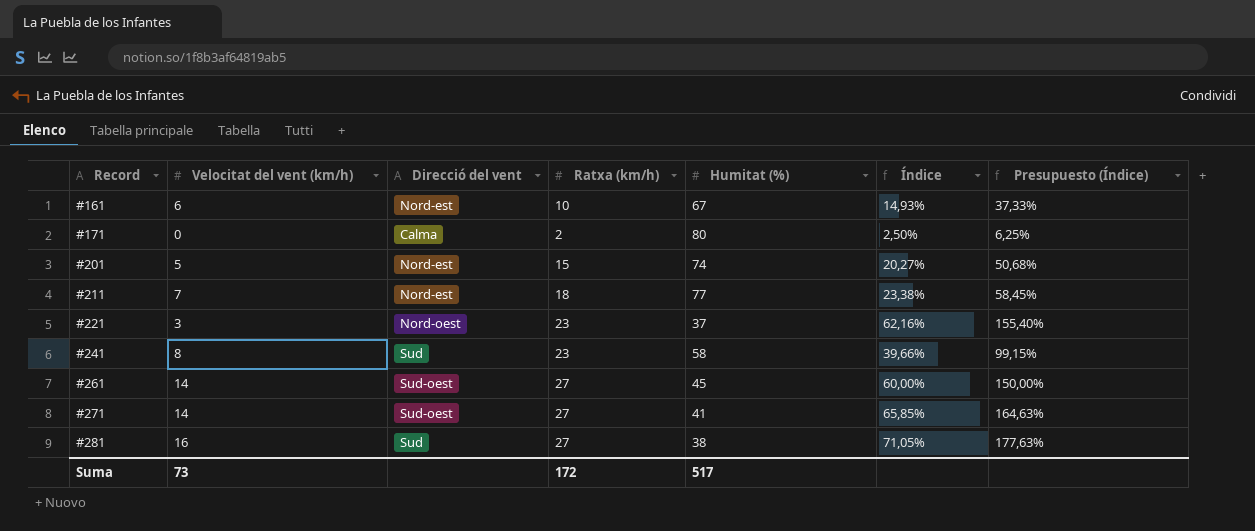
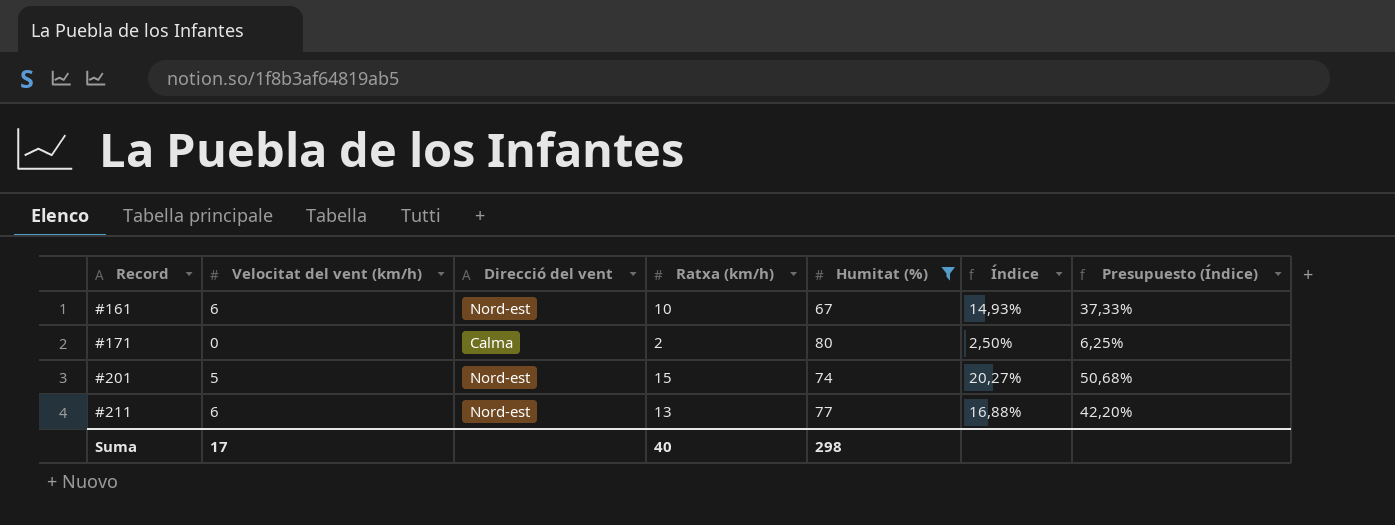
filter: none -> Humitat (%) >= 67
#211 | Velocitat del vent (km/h): 7 -> 6
#211 | Ratxa (km/h): 18 -> 13
#211 | Índice: 23,38% -> 16,88%
#211 | Presupuesto (Índice): 58,45% -> 42,20%
Suma | Velocitat del vent (km/h): 73 -> 17
Suma | Ratxa (km/h): 172 -> 40
Suma | Humitat (%): 517 -> 298

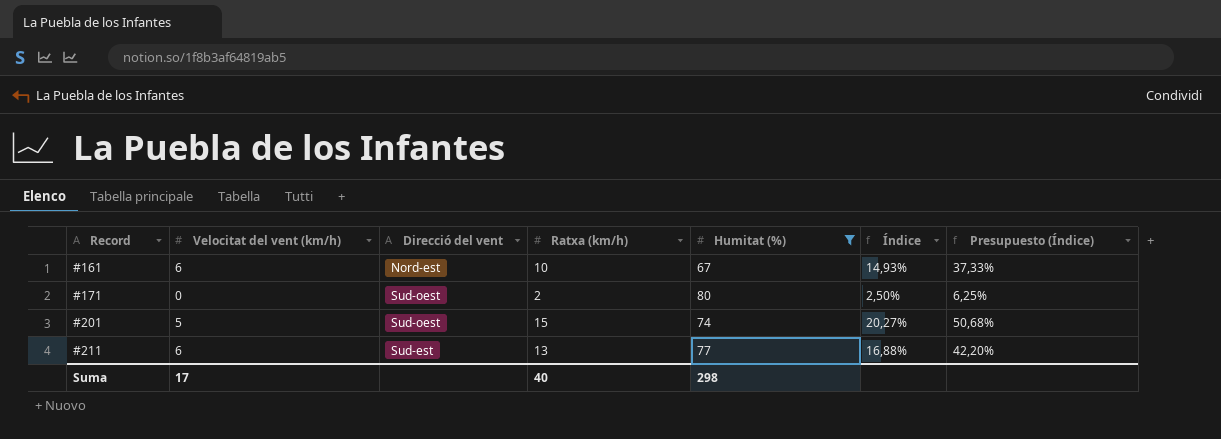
#171 | Direcció del vent: Calma -> Sud-oest
#201 | Direcció del vent: Nord-est -> Sud-oest
#211 | Direcció del vent: Nord-est -> Sud-est

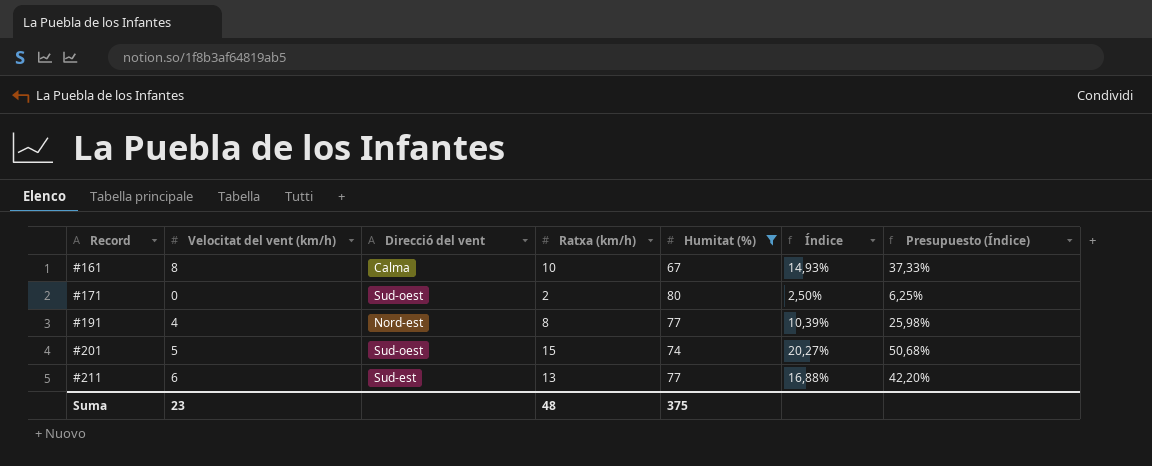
#161 | Velocitat del vent (km/h): 6 -> 8
#161 | Direcció del vent: Nord-est -> Calma
row #191: none -> 4 | Nord-est | 8 | 77 | 10,39% | 25,98%
Suma | Velocitat del vent (km/h): 17 -> 23
Suma | Ratxa (km/h): 40 -> 48
Suma | Humitat (%): 298 -> 375

